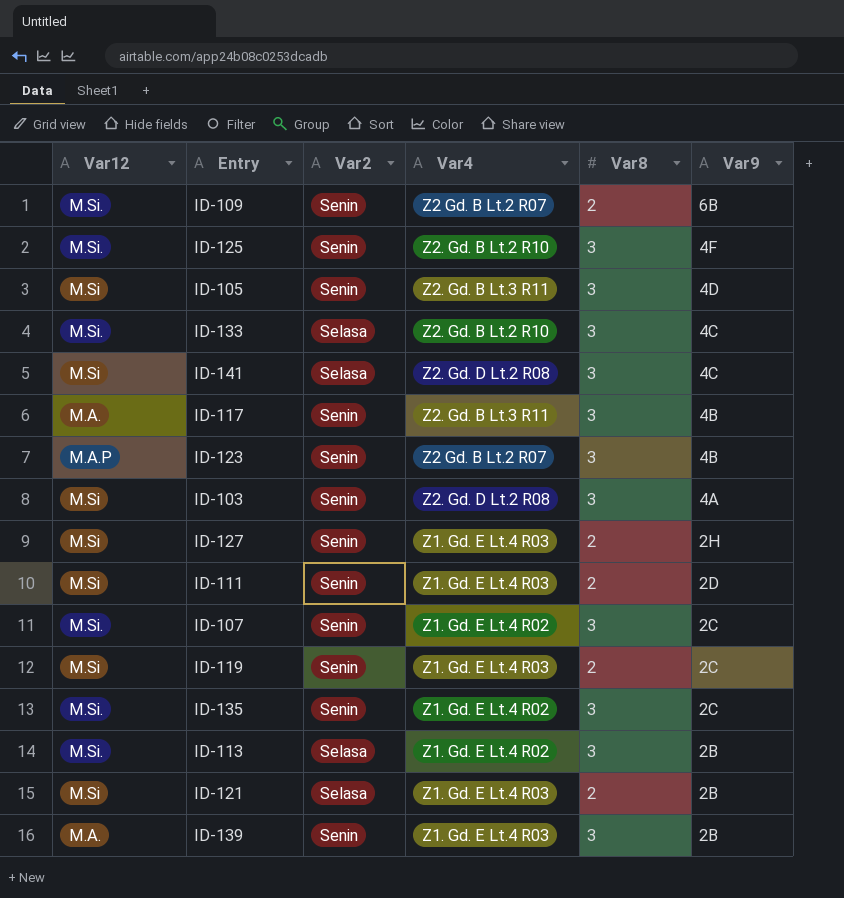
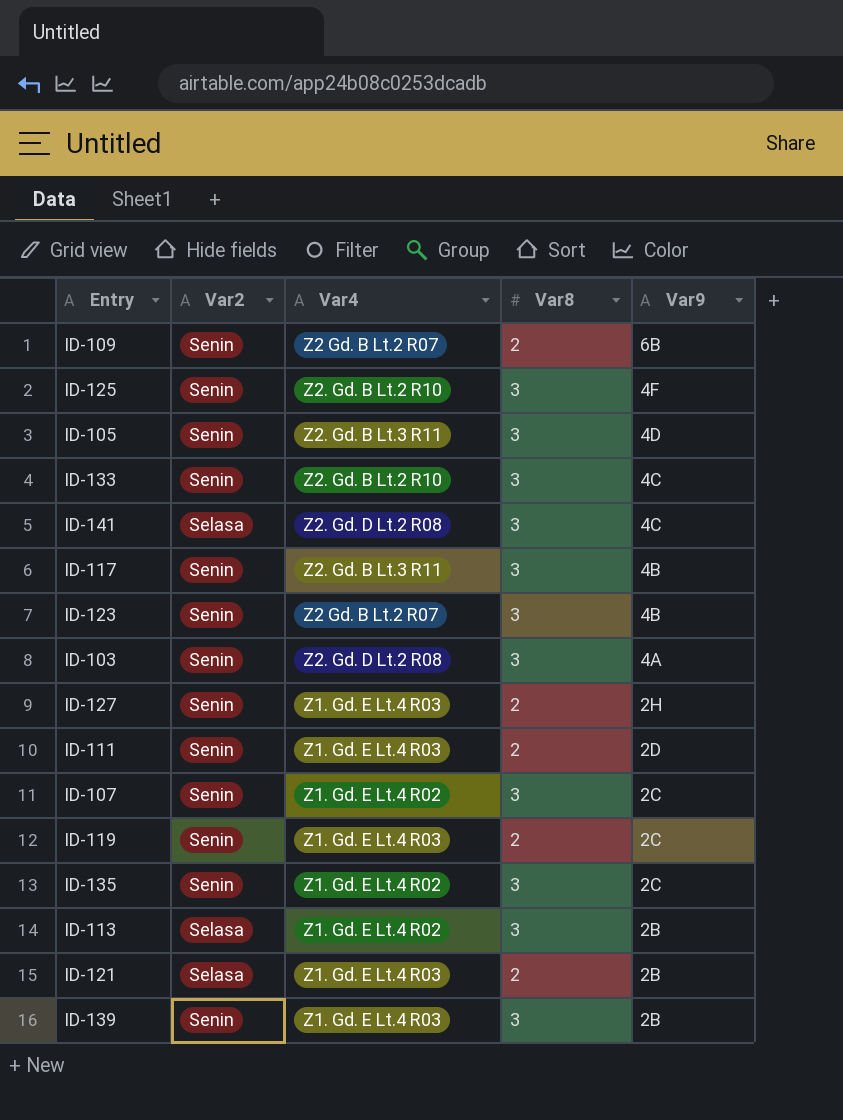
column Var12 | position: 1 -> none
ID-133 | Var2: Selasa -> Senin

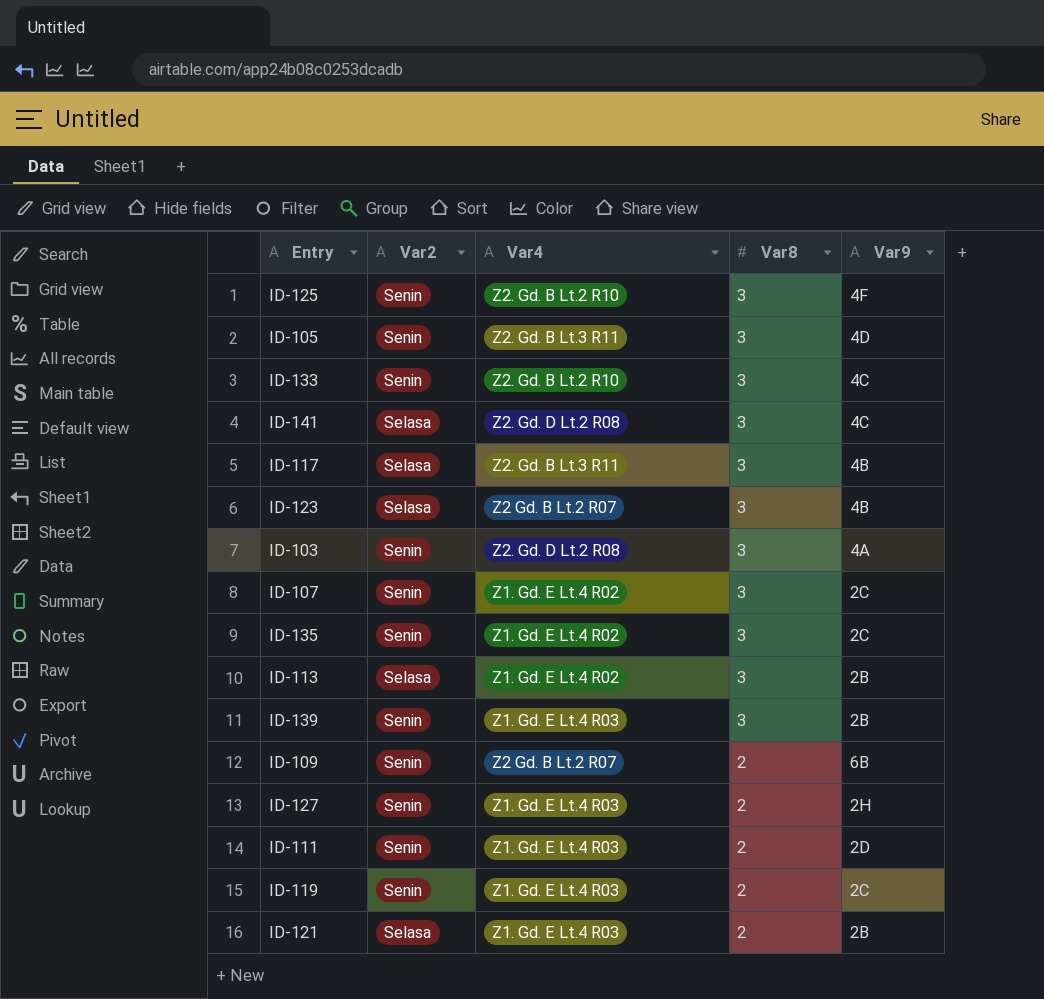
row order: Var9 descending -> Var8 descending
ID-117 | Var2: Senin -> Selasa
ID-123 | Var2: Senin -> Selasa

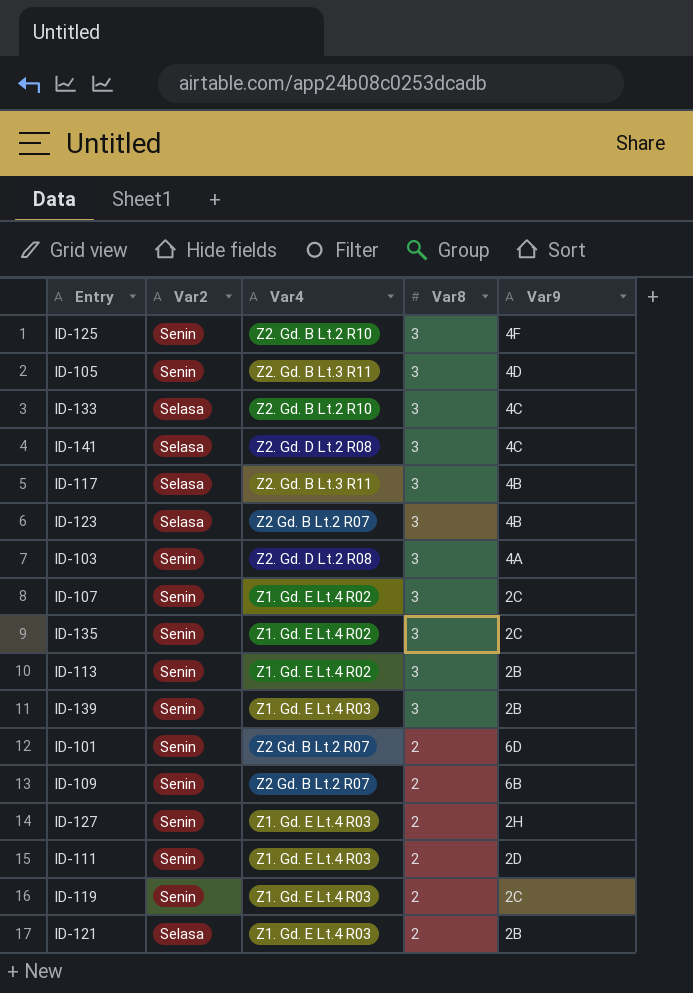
ID-133 | Var2: Senin -> Selasa
ID-113 | Var2: Selasa -> Senin
row ID-101: none -> Senin | Z2 Gd. B Lt.2 R07 | 2 | 6D

